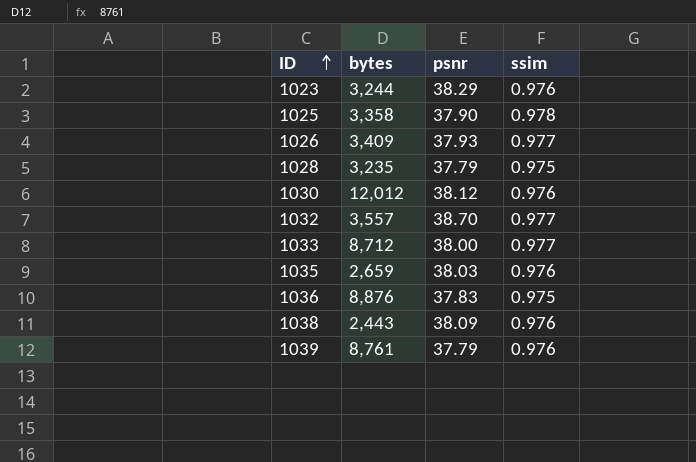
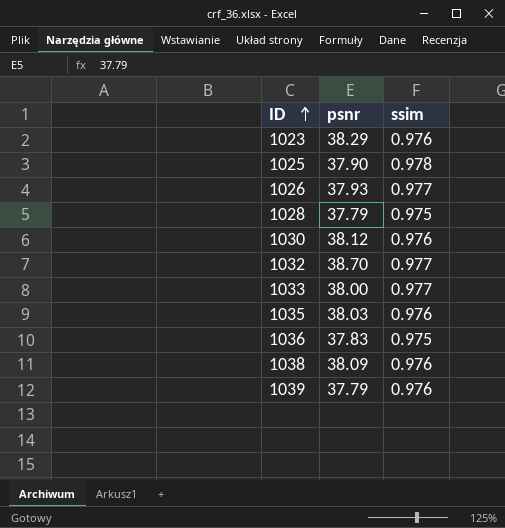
column bytes | position: 2 -> none

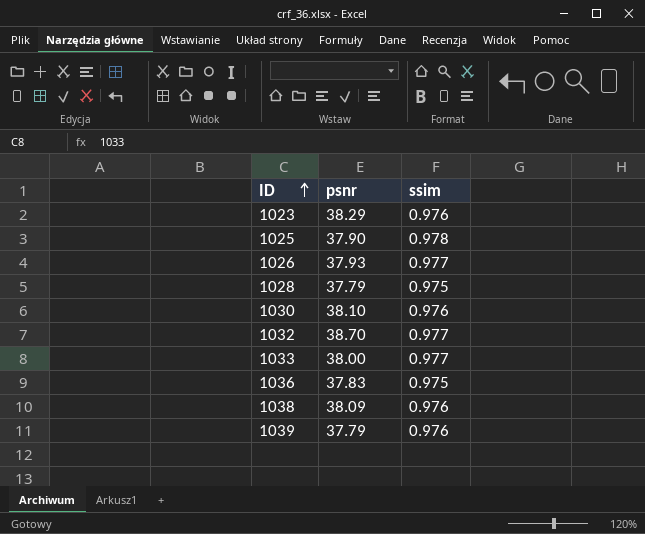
row 1035: 38.03 | 0.976 -> none
1030 | psnr: 38.12 -> 38.10

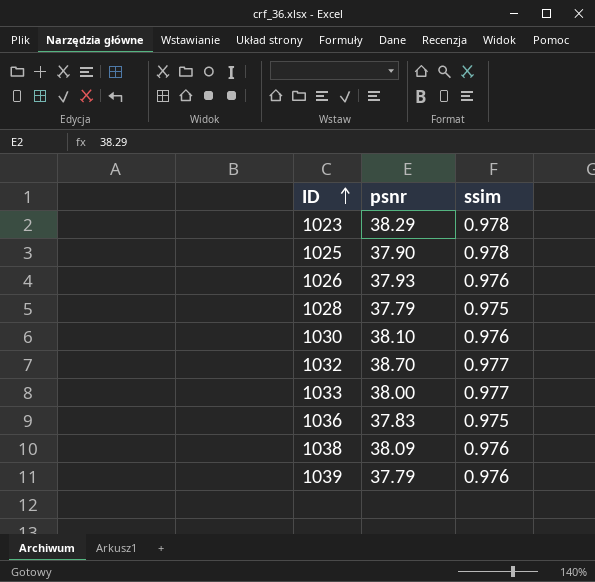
1023 | ssim: 0.976 -> 0.978
1026 | ssim: 0.977 -> 0.976

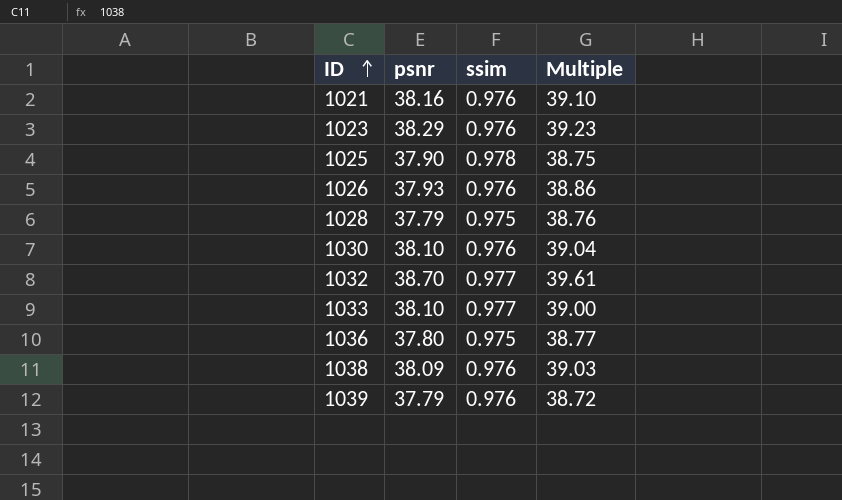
column Multiple | formula: none -> [psnr] / [ssim]
row 1021: none -> 38.16 | 0.976 | 39.10
1023 | ssim: 0.978 -> 0.976
1033 | psnr: 38.00 -> 38.10
1036 | psnr: 37.83 -> 37.80

